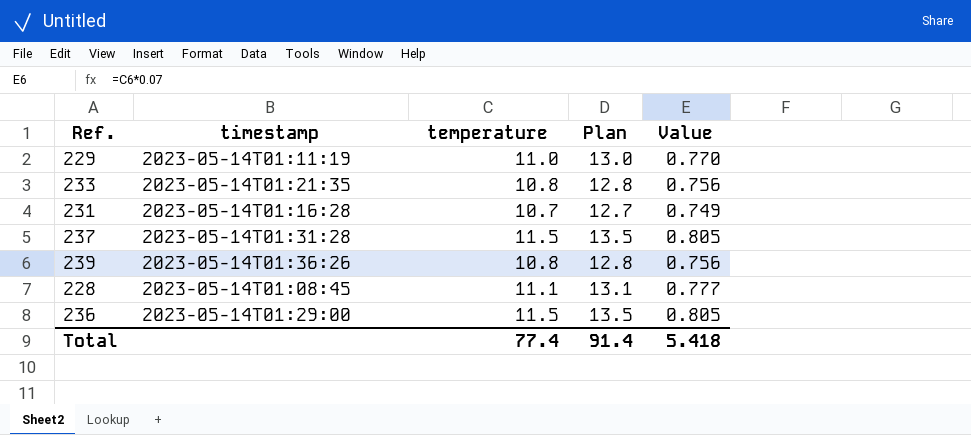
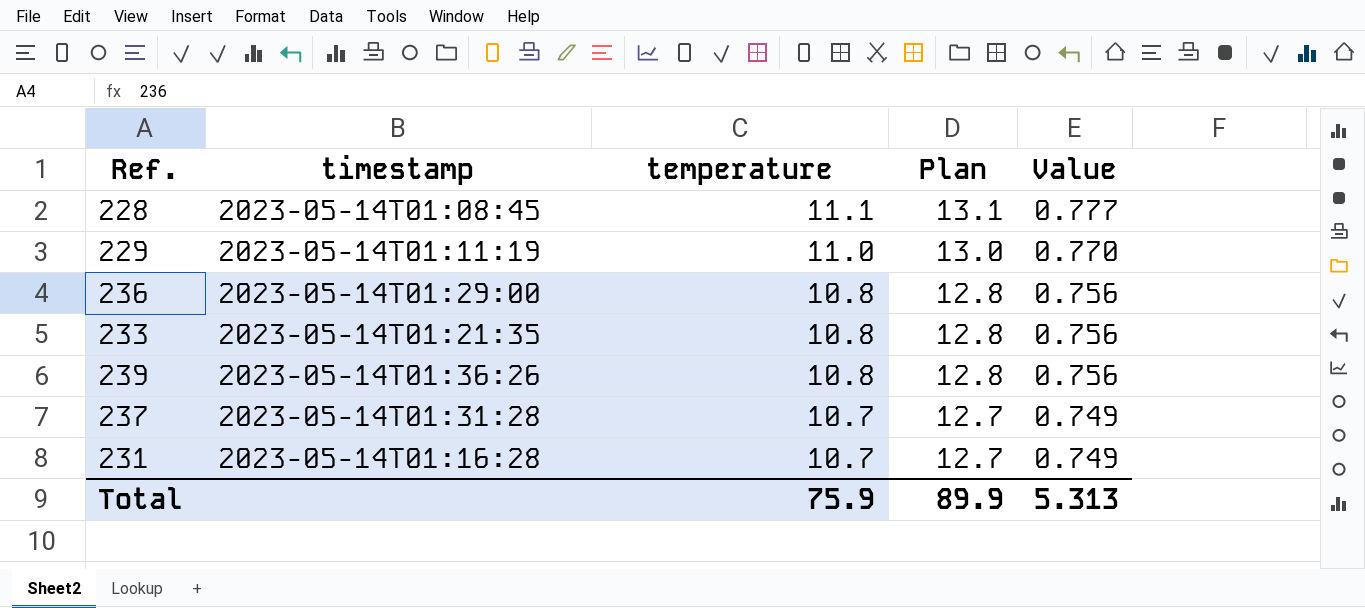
row order: none -> temperature descending
236 | temperature: 11.5 -> 10.8
236 | Plan: 13.5 -> 12.8
236 | Value: 0.805 -> 0.756
237 | temperature: 11.5 -> 10.7
237 | Plan: 13.5 -> 12.7
237 | Value: 0.805 -> 0.749
Total | temperature: 77.4 -> 75.9
Total | Plan: 91.4 -> 89.9
Total | Value: 5.418 -> 5.313

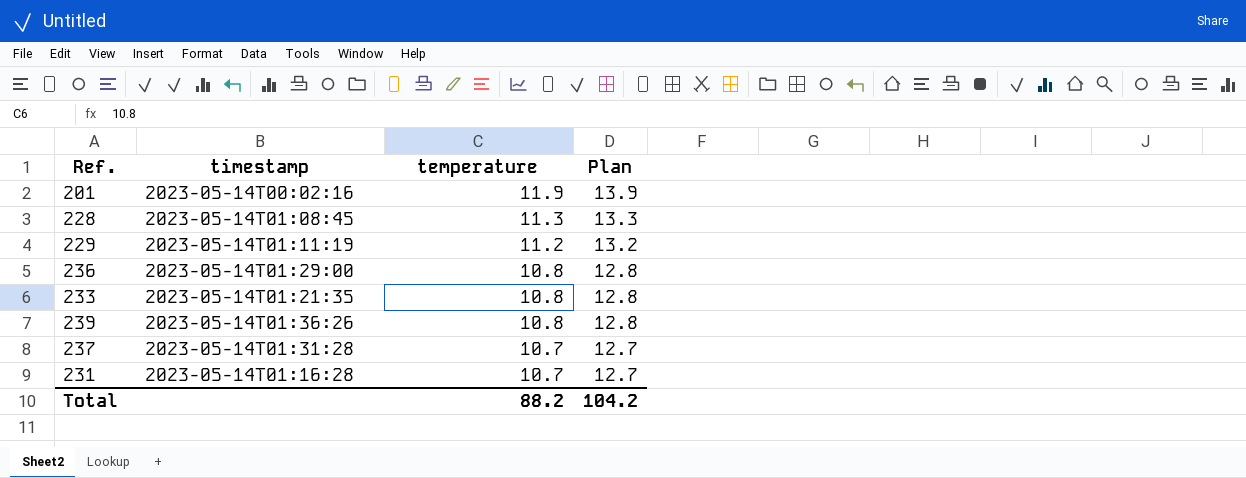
column Value | formula: [temperature] * 0.07 -> none
row 201: none -> 2023-05-14T00:02:16 | 11.9 | 13.9
228 | temperature: 11.1 -> 11.3
228 | Plan: 13.1 -> 13.3
229 | temperature: 11.0 -> 11.2
229 | Plan: 13.0 -> 13.2
Total | temperature: 75.9 -> 88.2
Total | Plan: 89.9 -> 104.2

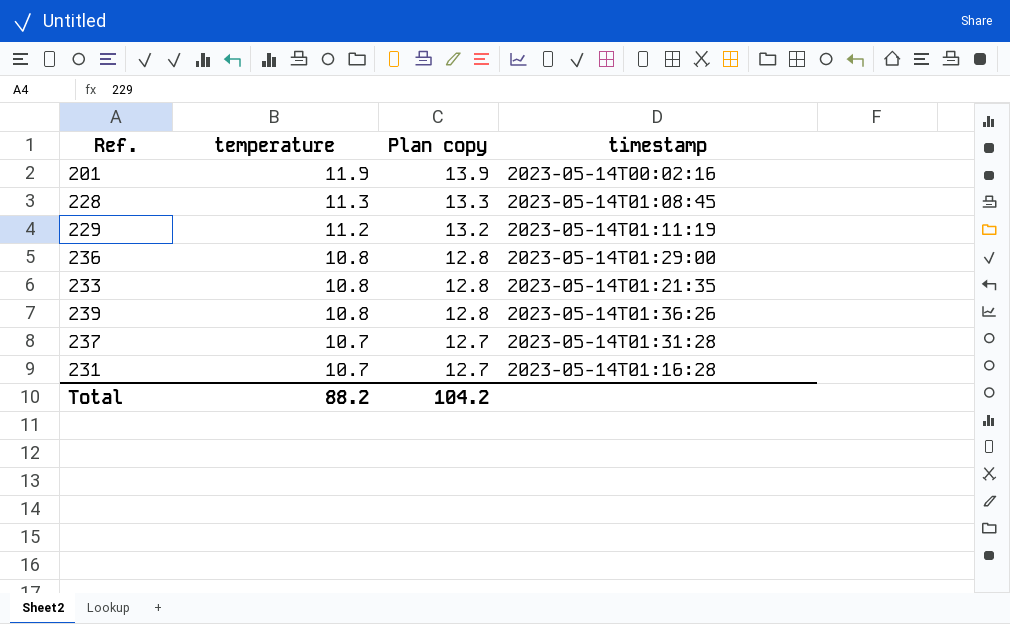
column name: Plan -> Plan copy
column timestamp | position: 2 -> 4

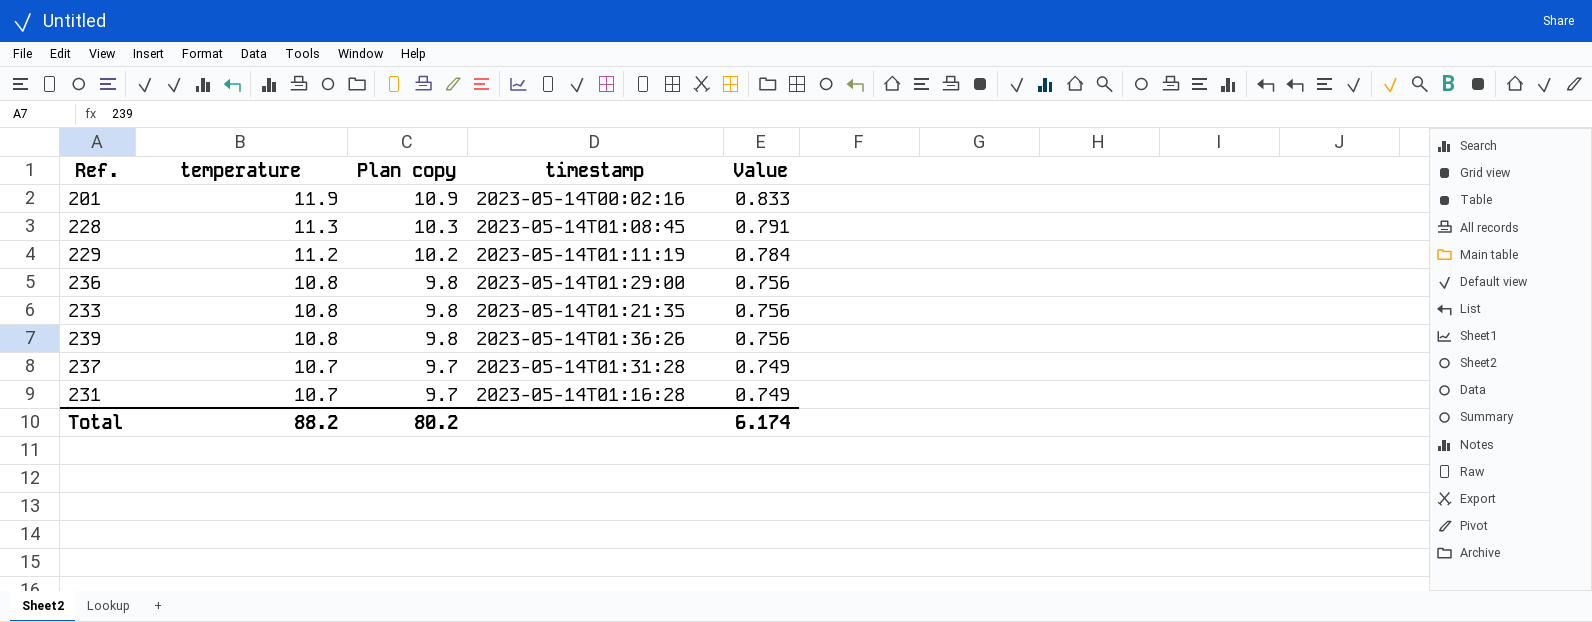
column Plan copy | formula: [temperature] + 2 -> [temperature] - 1
column Value | formula: none -> [temperature] * 0.07
Total | Plan copy: 104.2 -> 80.2

